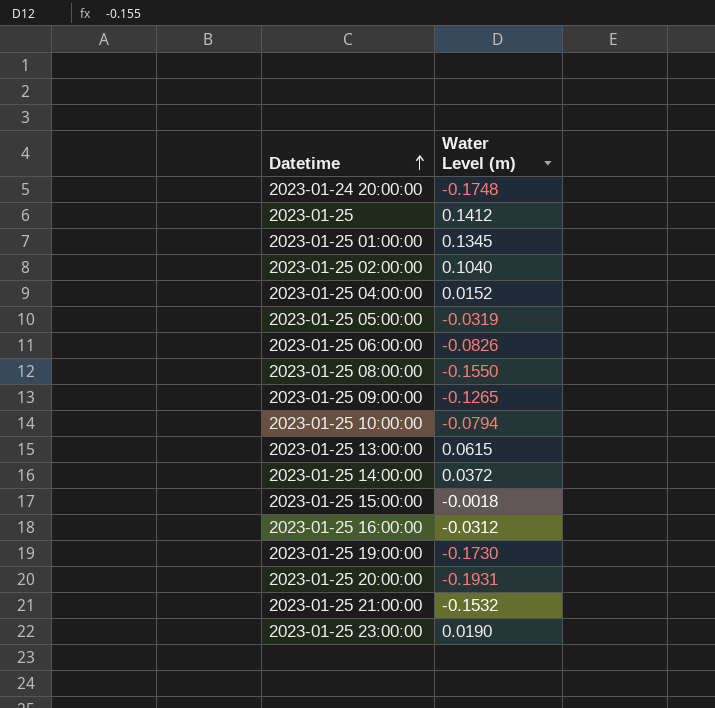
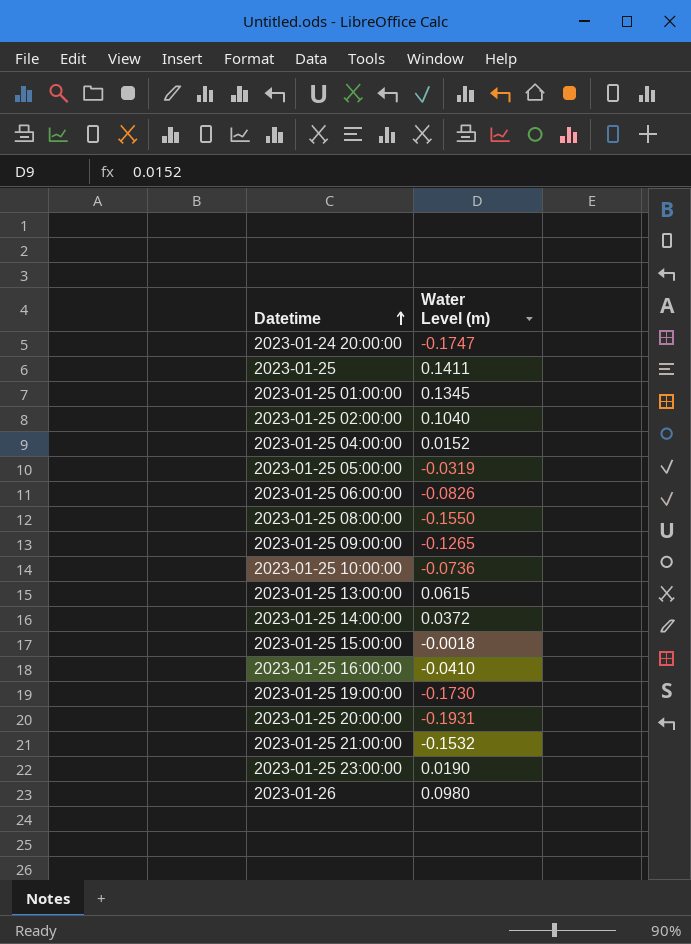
2023-01-24 20:00:00 | Water Level (m): -0.1748 -> -0.1747
2023-01-25 | Water Level (m): 0.1412 -> 0.1411
2023-01-25 10:00:00 | Water Level (m): -0.0794 -> -0.0736
2023-01-25 16:00:00 | Water Level (m): -0.0312 -> -0.0410
row 2023-01-26: none -> 0.0980

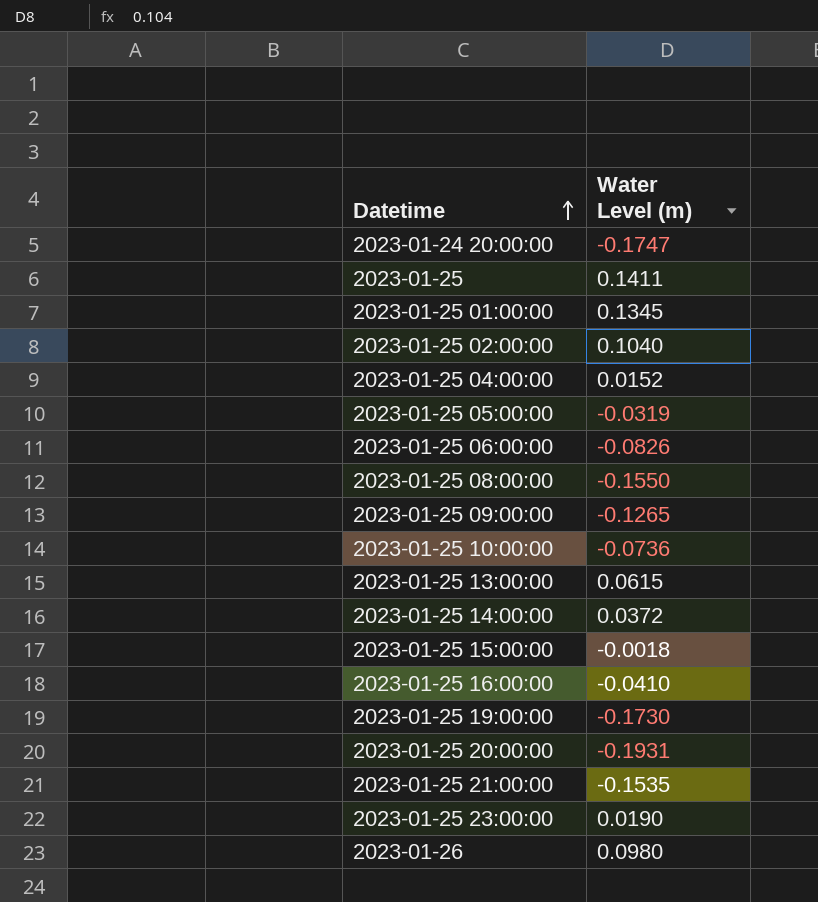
2023-01-25 21:00:00 | Water Level (m): -0.1532 -> -0.1535

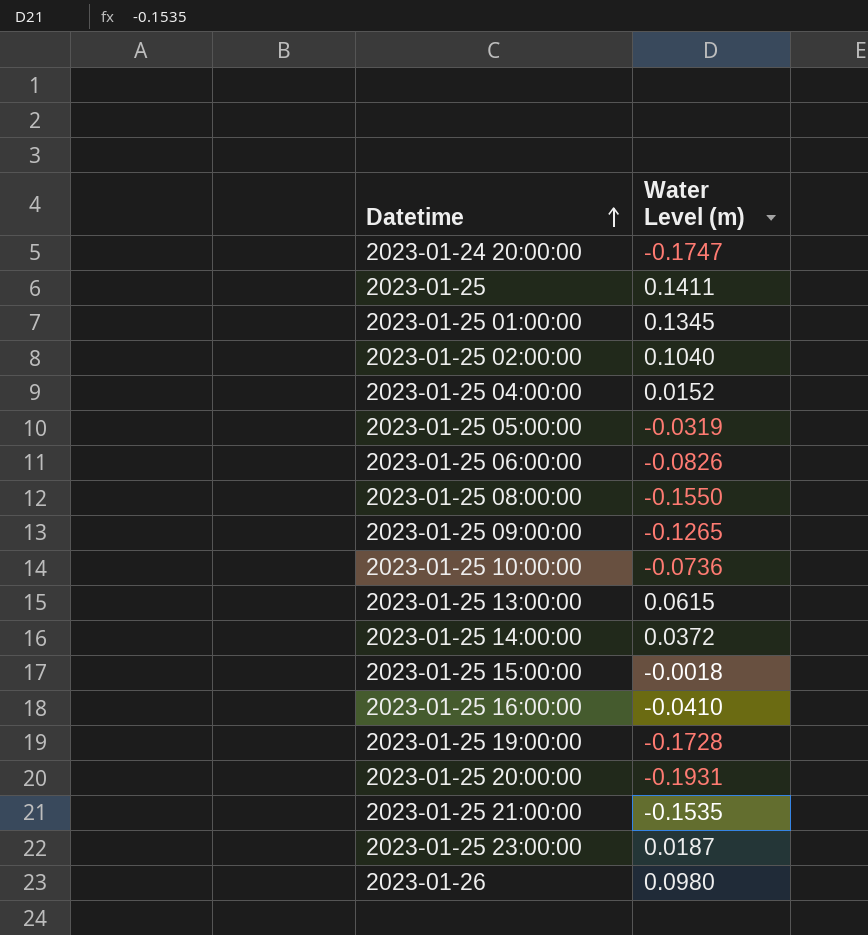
2023-01-25 19:00:00 | Water Level (m): -0.1730 -> -0.1728
2023-01-25 23:00:00 | Water Level (m): 0.0190 -> 0.0187

